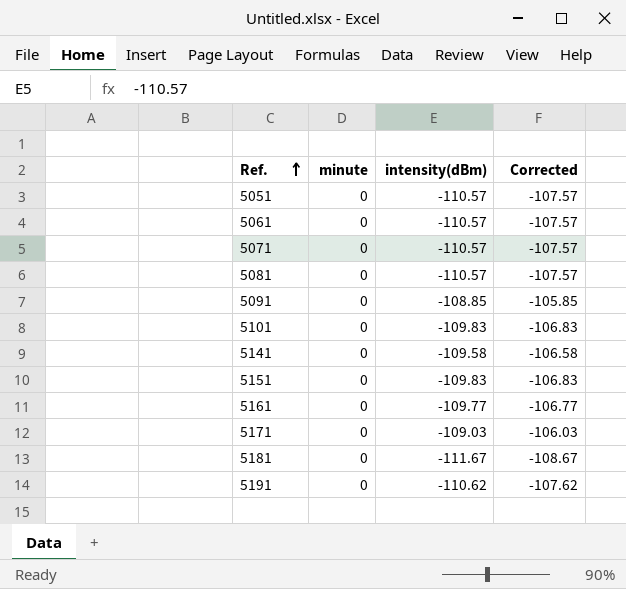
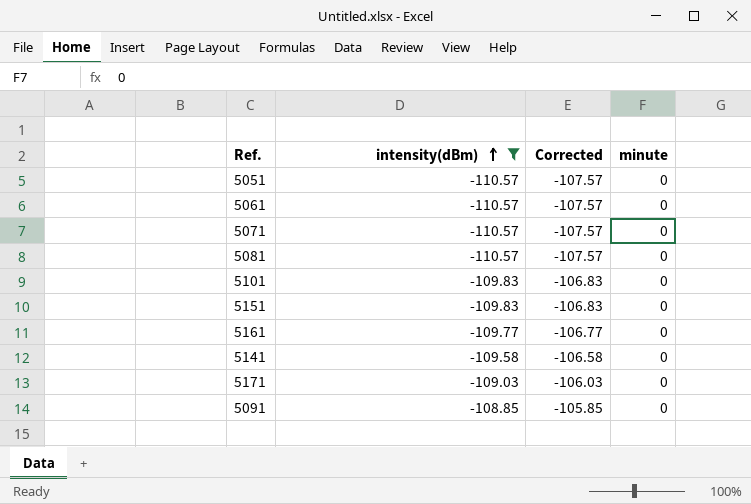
filter: none -> intensity(dBm) >= -110.57
row order: Ref. ascending -> intensity(dBm) ascending
column minute | position: 2 -> 4

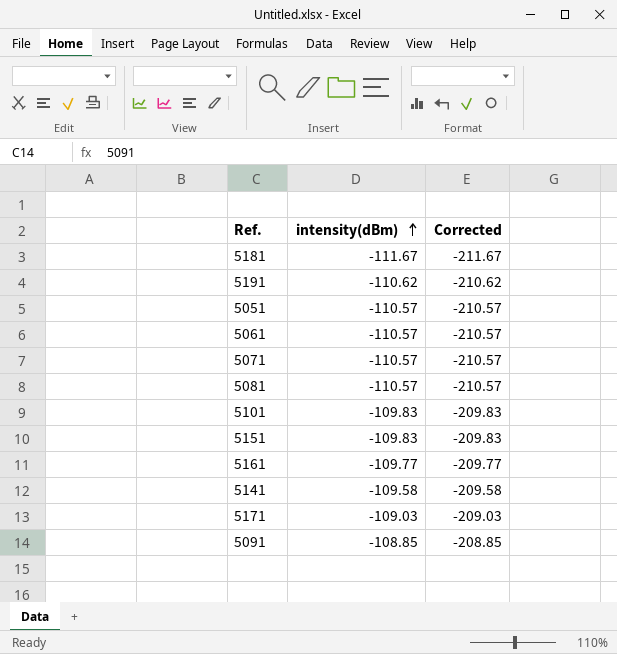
filter: intensity(dBm) >= -110.57 -> none
column minute | position: 4 -> none
column Corrected | formula: [intensity(dBm)] + 3 -> [intensity(dBm)] - 100

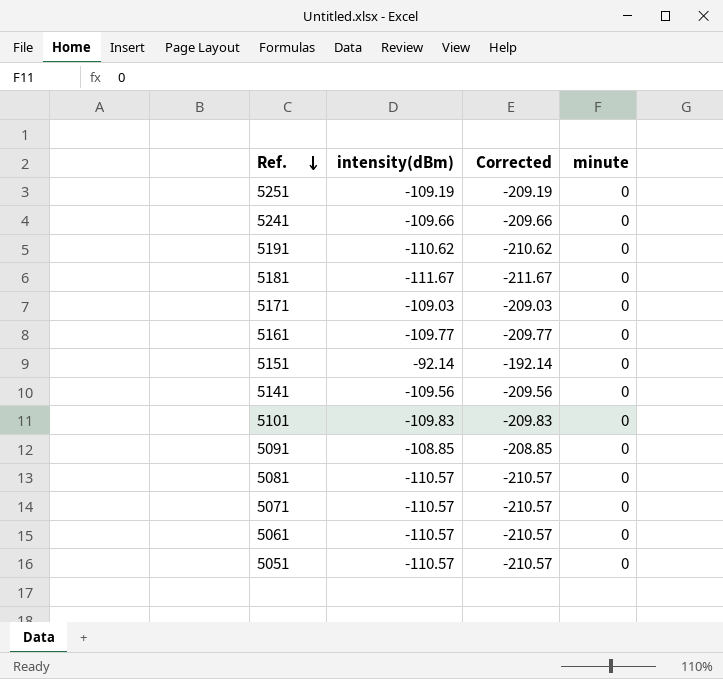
row order: intensity(dBm) ascending -> Ref. descending
column minute | position: none -> 4
row 5251: none -> -109.19 | -209.19 | 0
row 5241: none -> -109.66 | -209.66 | 0
5151 | intensity(dBm): -109.83 -> -92.14
5151 | Corrected: -209.83 -> -192.14
5141 | intensity(dBm): -109.58 -> -109.56
5141 | Corrected: -209.58 -> -209.56

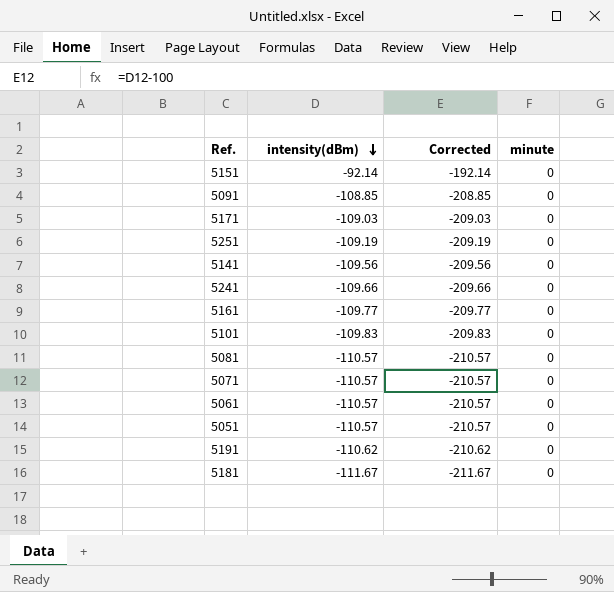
row order: Ref. descending -> intensity(dBm) descending

